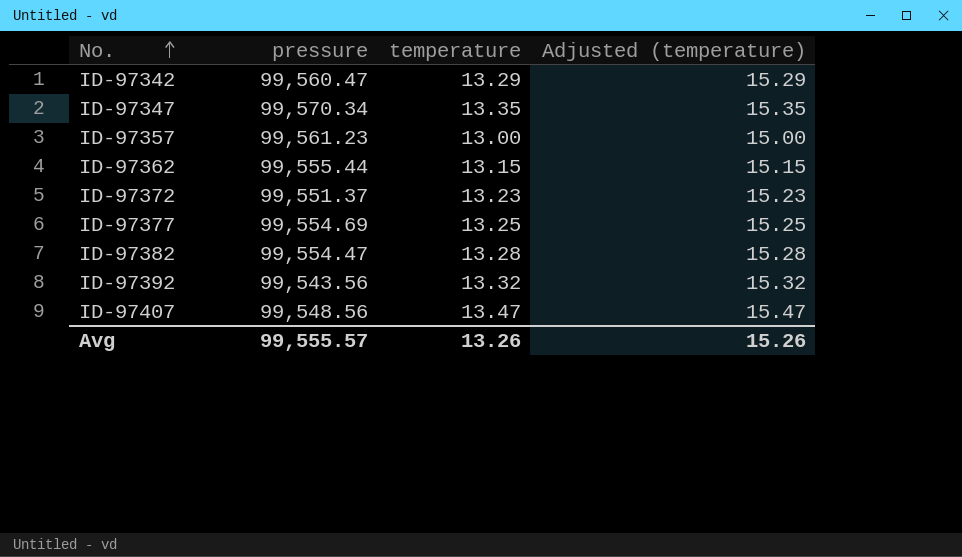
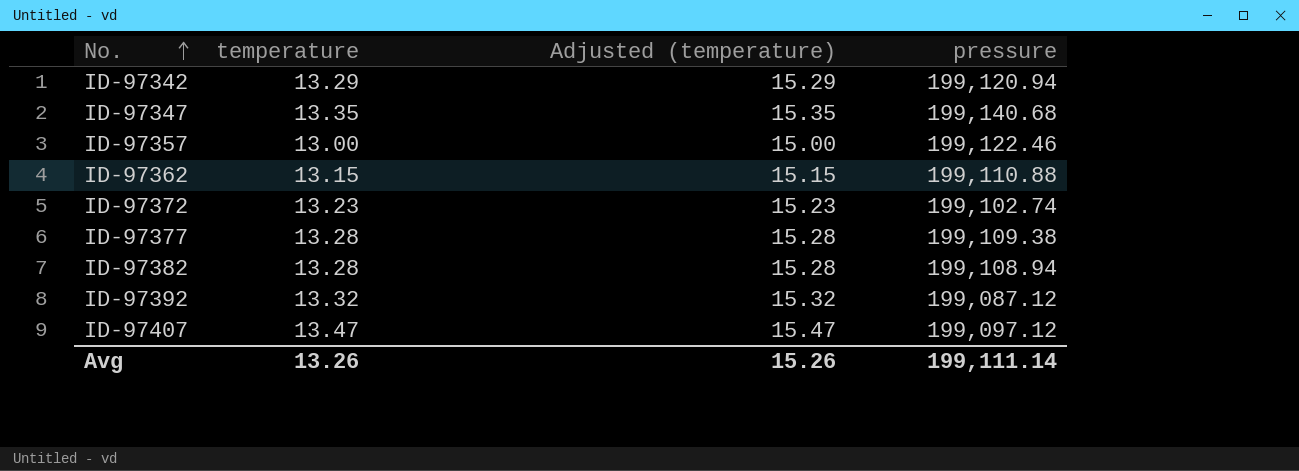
column pressure | position: 2 -> 4
ID-97342 | pressure: 99,560.47 -> 199,120.94
ID-97347 | pressure: 99,570.34 -> 199,140.68
ID-97357 | pressure: 99,561.23 -> 199,122.46
ID-97362 | pressure: 99,555.44 -> 199,110.88
ID-97372 | pressure: 99,551.37 -> 199,102.74
ID-97377 | temperature: 13.25 -> 13.28
ID-97377 | Adjusted (temperature): 15.25 -> 15.28
ID-97377 | pressure: 99,554.69 -> 199,109.38
ID-97382 | pressure: 99,554.47 -> 199,108.94
ID-97392 | pressure: 99,543.56 -> 199,087.12
ID-97407 | pressure: 99,548.56 -> 199,097.12
Avg | pressure: 99,555.57 -> 199,111.14

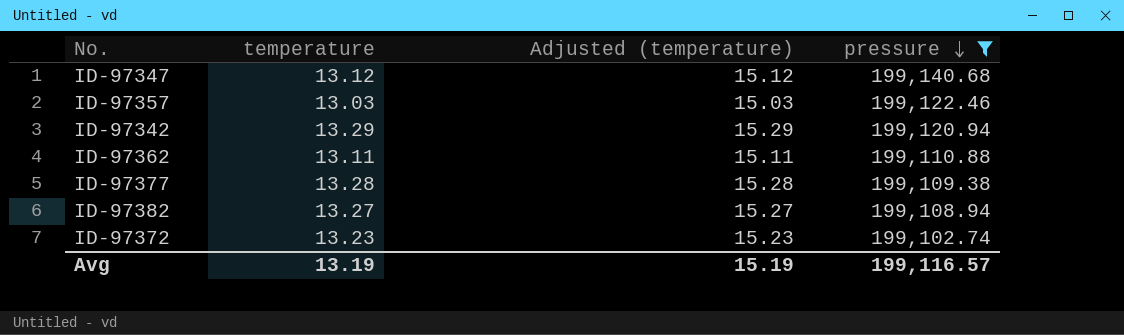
filter: none -> pressure >= 199,102.74
row order: No. ascending -> pressure descending
ID-97347 | temperature: 13.35 -> 13.12
ID-97347 | Adjusted (temperature): 15.35 -> 15.12
ID-97357 | temperature: 13.00 -> 13.03
ID-97357 | Adjusted (temperature): 15.00 -> 15.03
ID-97362 | temperature: 13.15 -> 13.11
ID-97362 | Adjusted (temperature): 15.15 -> 15.11
ID-97382 | temperature: 13.28 -> 13.27
ID-97382 | Adjusted (temperature): 15.28 -> 15.27
Avg | temperature: 13.26 -> 13.19
Avg | Adjusted (temperature): 15.26 -> 15.19
Avg | pressure: 199,111.14 -> 199,116.57

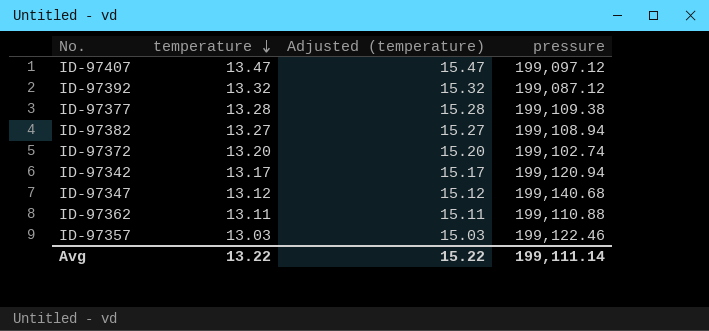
filter: pressure >= 199,102.74 -> none
row order: pressure descending -> temperature descending
ID-97372 | temperature: 13.23 -> 13.20
ID-97372 | Adjusted (temperature): 15.23 -> 15.20
ID-97342 | temperature: 13.29 -> 13.17
ID-97342 | Adjusted (temperature): 15.29 -> 15.17
Avg | temperature: 13.19 -> 13.22
Avg | Adjusted (temperature): 15.19 -> 15.22
Avg | pressure: 199,116.57 -> 199,111.14

